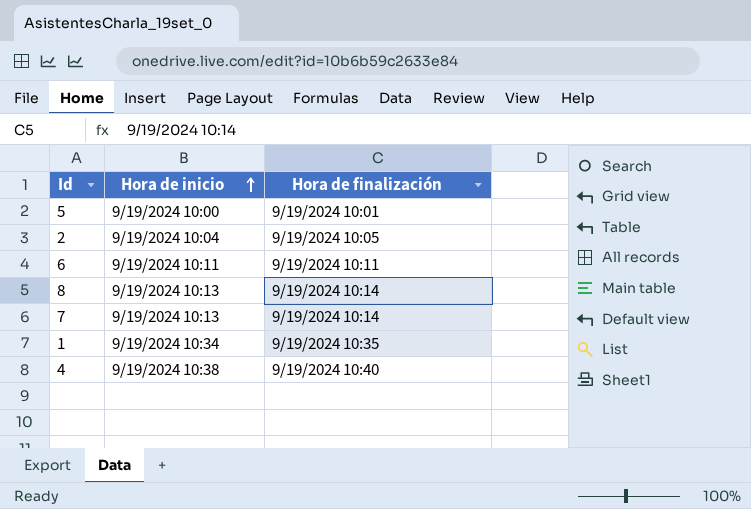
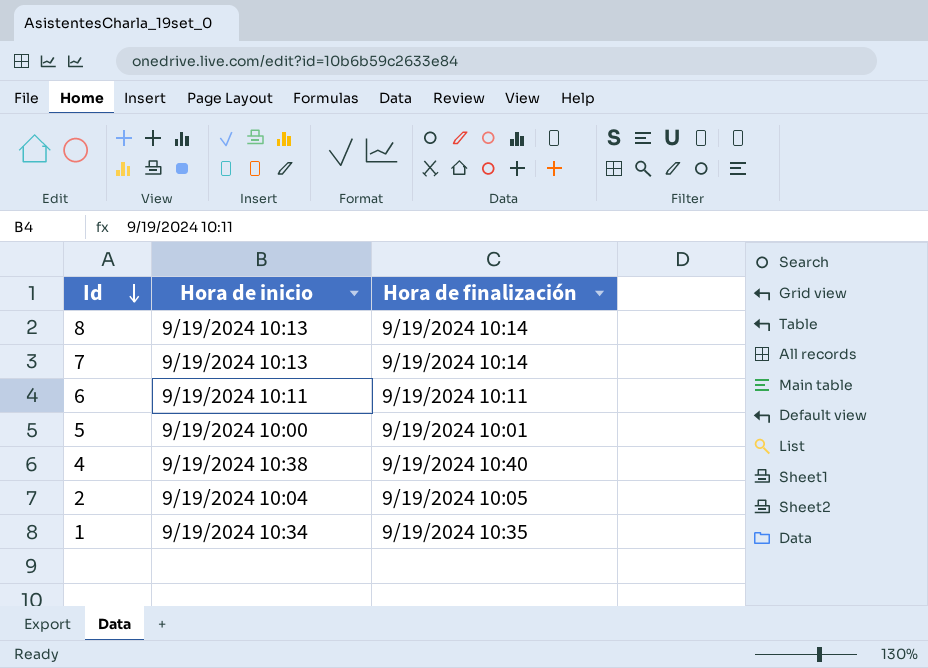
row order: Hora de inicio ascending -> Id descending

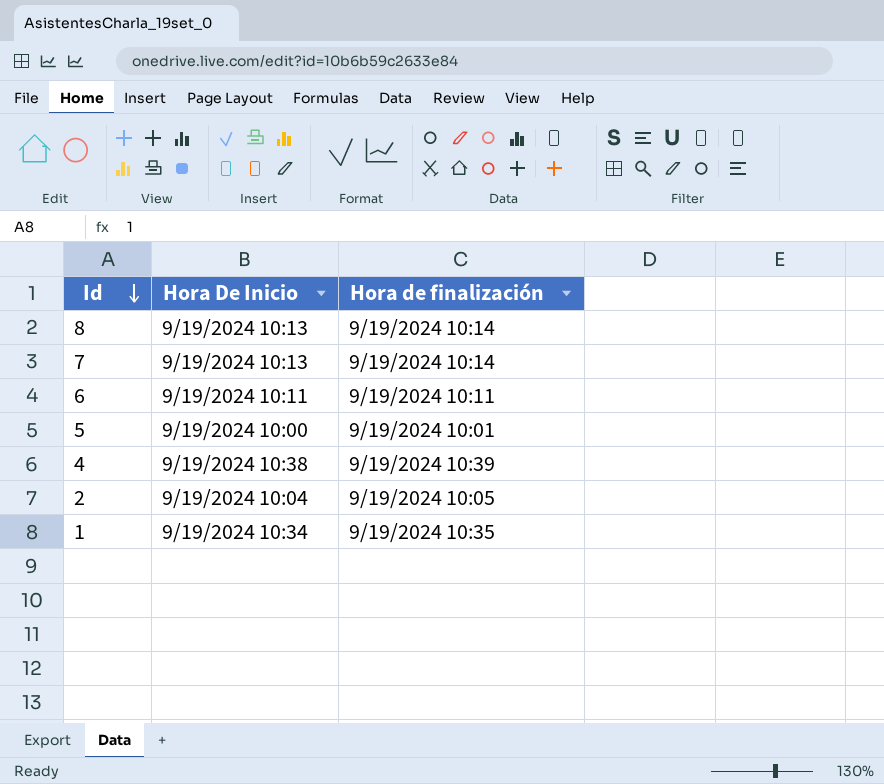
column name: Hora de inicio -> Hora De Inicio
4 | Hora de finalización: 9/19/2024 10:40 -> 9/19/2024 10:39

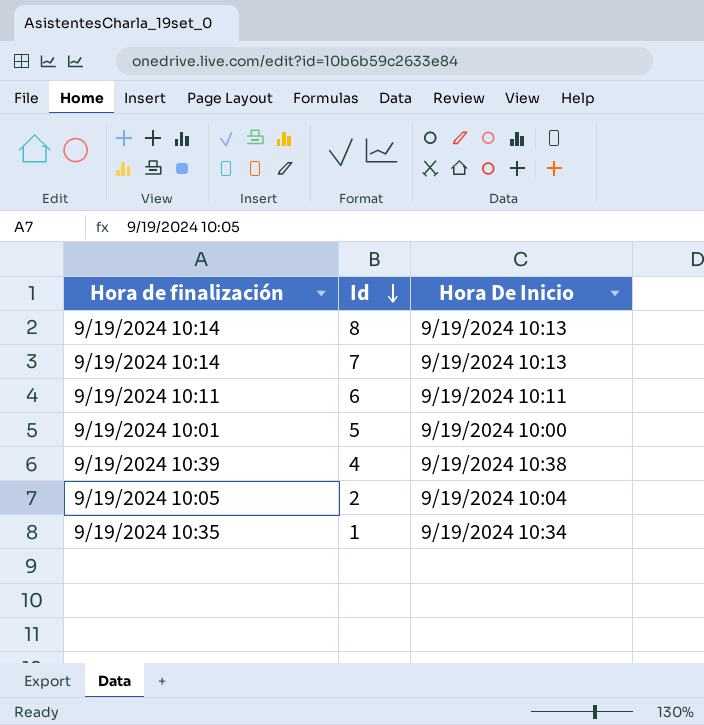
column Hora de finalización | position: 3 -> 1

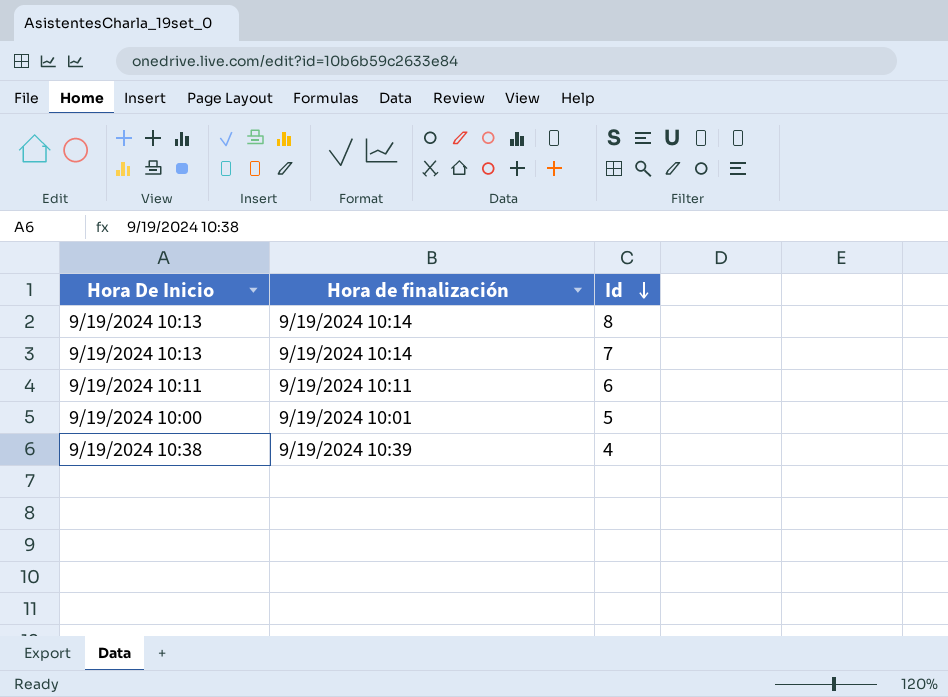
column Hora De Inicio | position: 3 -> 1
row 2: 9/19/2024 10:05 | 9/19/2024 10:04 -> none
row 1: 9/19/2024 10:35 | 9/19/2024 10:34 -> none

